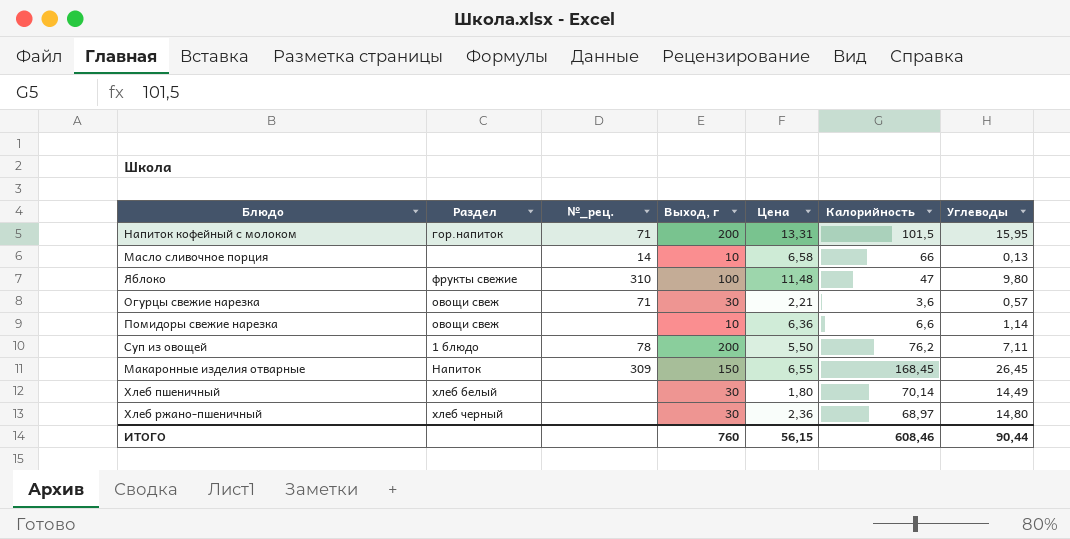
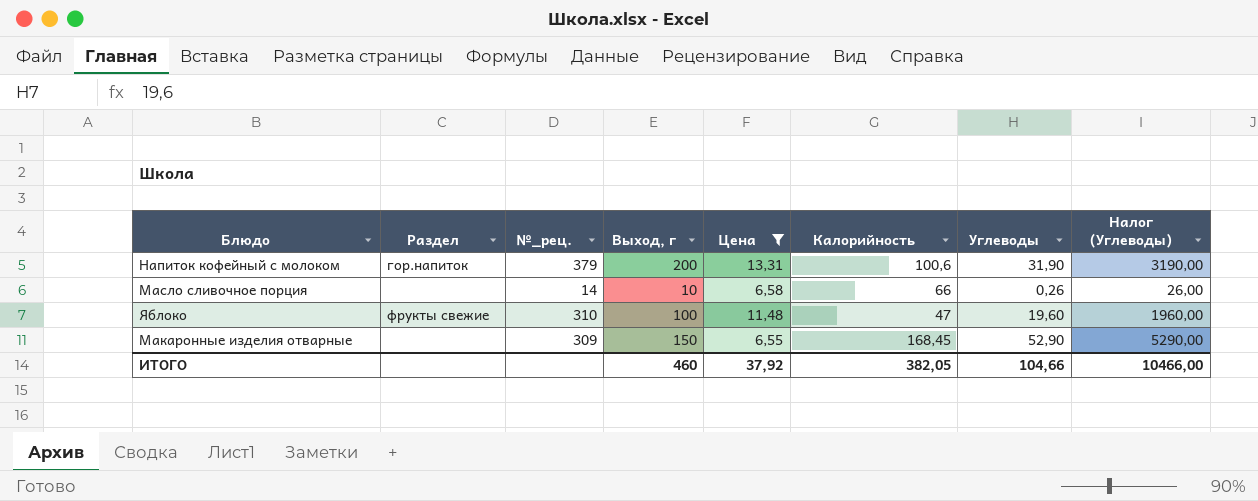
filter: none -> Цена >= 6,55
column Налог (Углеводы) | formula: none -> [Углеводы] * 100
Напиток кофейный с молоком | №_рец.: 71 -> 379
Напиток кофейный с молоком | Калорийность: 101,5 -> 100,6
Напиток кофейный с молоком | Углеводы: 15,95 -> 31,90
Масло сливочное порция | Углеводы: 0,13 -> 0,26
Яблоко | Углеводы: 9,80 -> 19,60
Макаронные изделия отварные | Раздел: Напиток -> none
Макаронные изделия отварные | Углеводы: 26,45 -> 52,90
ИТОГО | Выход, г: 760 -> 460
ИТОГО | Цена: 56,15 -> 37,92
ИТОГО | Калорийность: 608,46 -> 382,05
ИТОГО | Углеводы: 90,44 -> 104,66

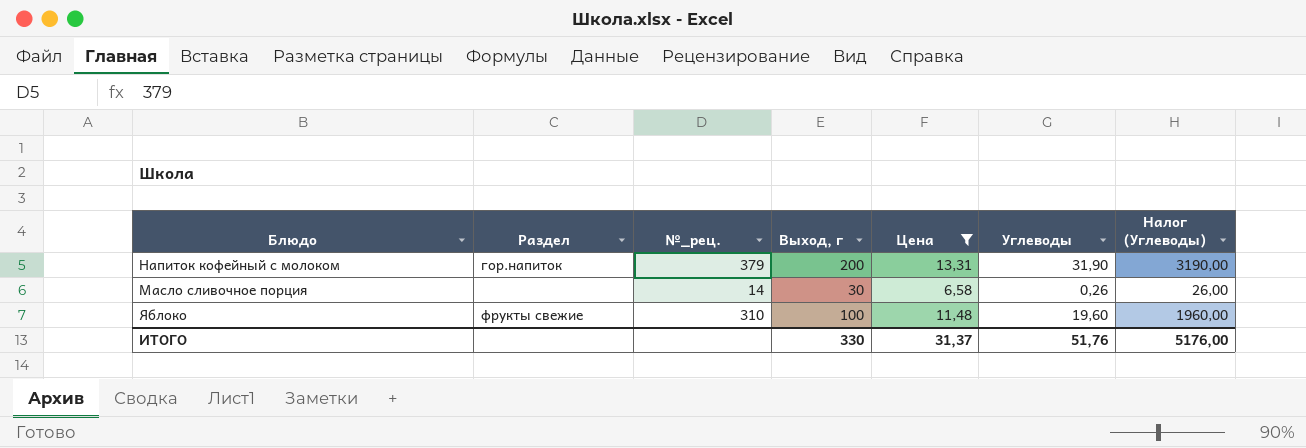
column Калорийность | position: 6 -> none
row Макаронные изделия отварные: none | 309 | 150 | 6,55 | 168,45 | 52,90 | 5290,00 -> none
Масло сливочное порция | Выход, г: 10 -> 30
ИТОГО | Выход, г: 460 -> 330
ИТОГО | Цена: 37,92 -> 31,37
ИТОГО | Углеводы: 104,66 -> 51,76
ИТОГО | Налог (Углеводы): 10466,00 -> 5176,00

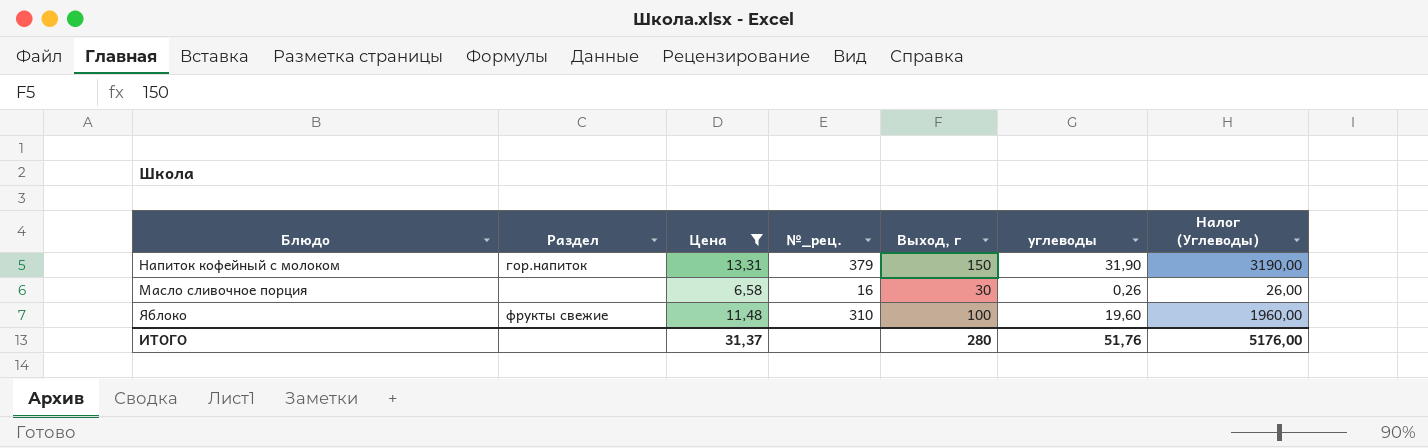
column Цена | position: 5 -> 3
column name: Углеводы -> углеводы
Напиток кофейный с молоком | Выход, г: 200 -> 150
Масло сливочное порция | №_рец.: 14 -> 16
ИТОГО | Выход, г: 330 -> 280

